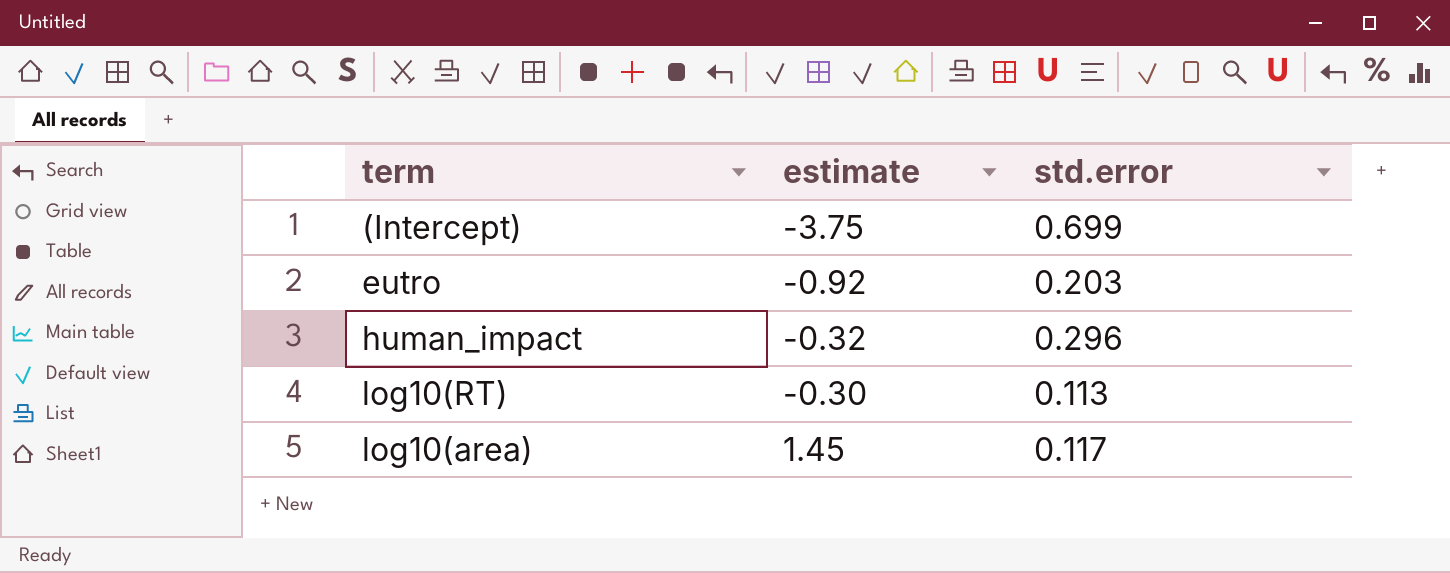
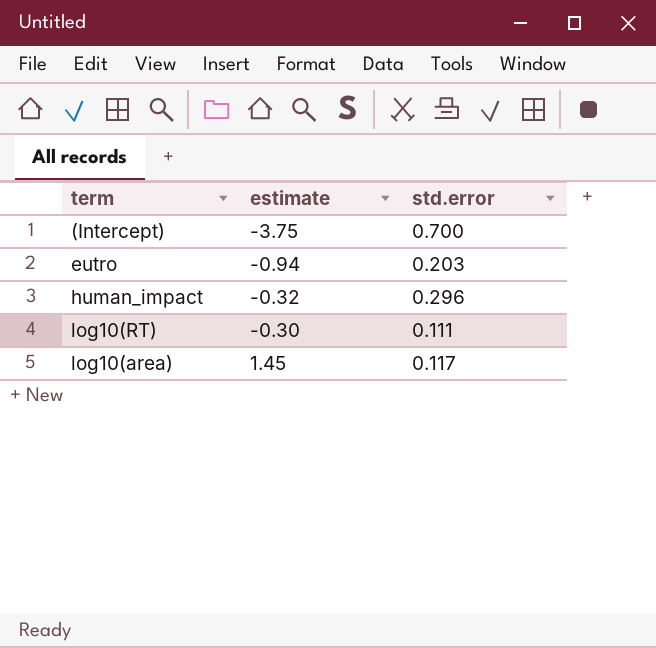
(Intercept) | std.error: 0.699 -> 0.700
eutro | estimate: -0.92 -> -0.94
log10(RT) | std.error: 0.113 -> 0.111

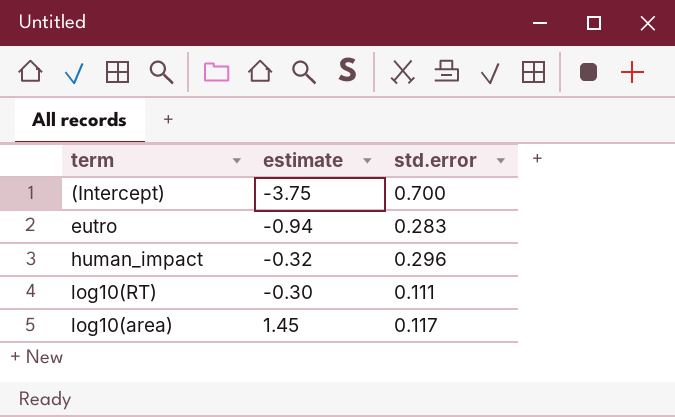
eutro | std.error: 0.203 -> 0.283

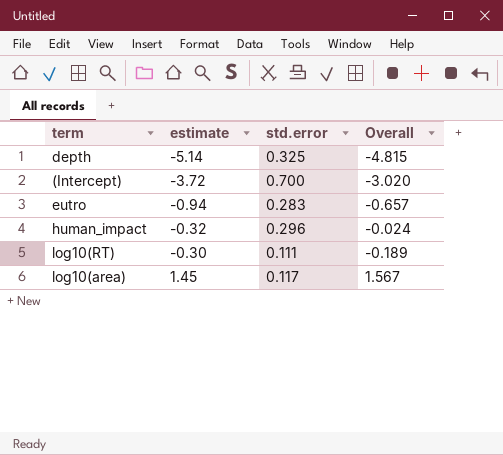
column Overall | formula: none -> [estimate] + [std.error]
row depth: none -> -5.14 | 0.325 | -4.815
(Intercept) | estimate: -3.75 -> -3.72

